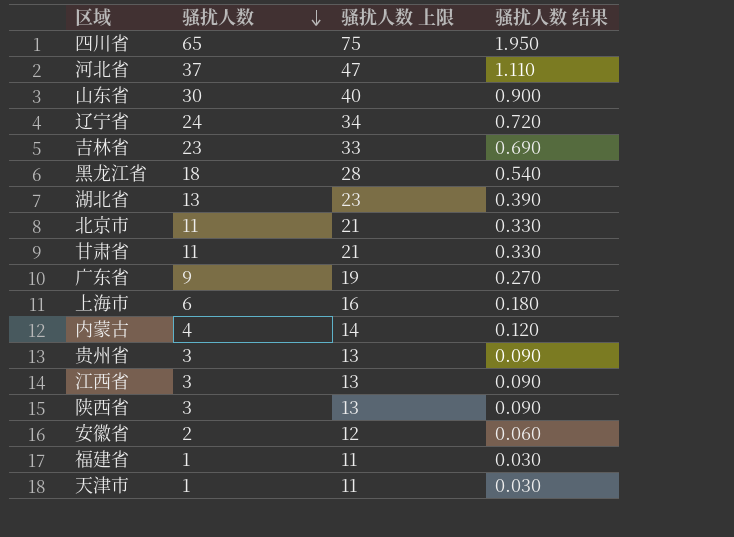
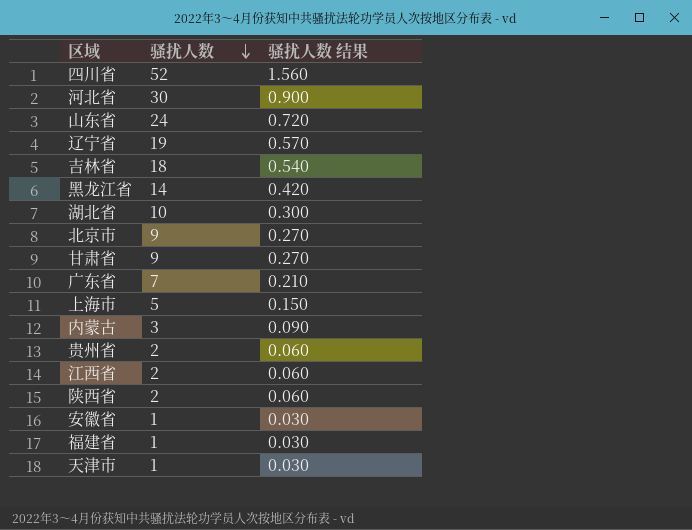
column 骚扰人数 上限 | formula: [骚扰人数] + 10 -> none
四川省 | 骚扰人数: 65 -> 52
四川省 | 骚扰人数 结果: 1.950 -> 1.560
河北省 | 骚扰人数: 37 -> 30
河北省 | 骚扰人数 结果: 1.110 -> 0.900
山东省 | 骚扰人数: 30 -> 24
山东省 | 骚扰人数 结果: 0.900 -> 0.720
辽宁省 | 骚扰人数: 24 -> 19
辽宁省 | 骚扰人数 结果: 0.720 -> 0.570
吉林省 | 骚扰人数: 23 -> 18
吉林省 | 骚扰人数 结果: 0.690 -> 0.540
黑龙江省 | 骚扰人数: 18 -> 14
黑龙江省 | 骚扰人数 结果: 0.540 -> 0.420
湖北省 | 骚扰人数: 13 -> 10
湖北省 | 骚扰人数 结果: 0.390 -> 0.300
北京市 | 骚扰人数: 11 -> 9
北京市 | 骚扰人数 结果: 0.330 -> 0.270
甘肃省 | 骚扰人数: 11 -> 9
甘肃省 | 骚扰人数 结果: 0.330 -> 0.270
广东省 | 骚扰人数: 9 -> 7
广东省 | 骚扰人数 结果: 0.270 -> 0.210
上海市 | 骚扰人数: 6 -> 5
上海市 | 骚扰人数 结果: 0.180 -> 0.150
内蒙古 | 骚扰人数: 4 -> 3
内蒙古 | 骚扰人数 结果: 0.120 -> 0.090
贵州省 | 骚扰人数: 3 -> 2
贵州省 | 骚扰人数 结果: 0.090 -> 0.060
江西省 | 骚扰人数: 3 -> 2
江西省 | 骚扰人数 结果: 0.090 -> 0.060
陕西省 | 骚扰人数: 3 -> 2
陕西省 | 骚扰人数 结果: 0.090 -> 0.060
安徽省 | 骚扰人数: 2 -> 1
安徽省 | 骚扰人数 结果: 0.060 -> 0.030

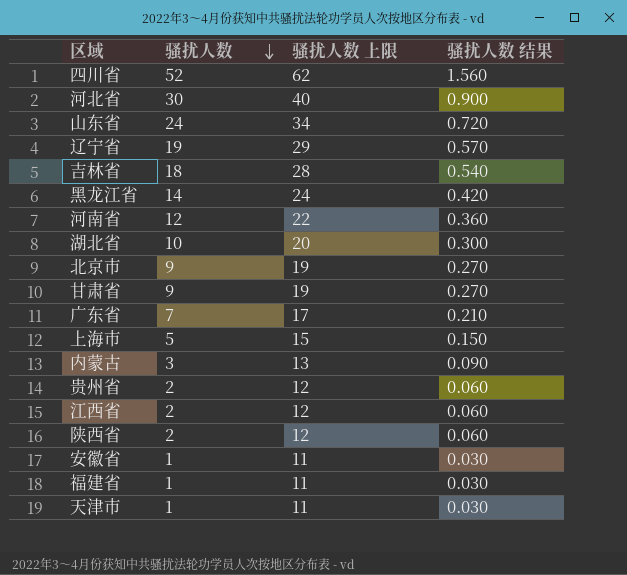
column 骚扰人数 上限 | formula: none -> [骚扰人数] + 10
row 河南省: none -> 12 | 22 | 0.360

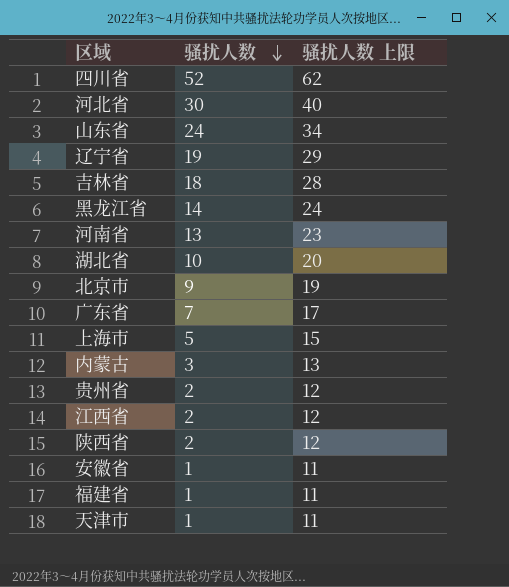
column 骚扰人数 结果 | formula: [骚扰人数] * 0.03 -> none
row 甘肃省: 9 | 19 | 0.270 -> none
河南省 | 骚扰人数: 12 -> 13
河南省 | 骚扰人数 上限: 22 -> 23

